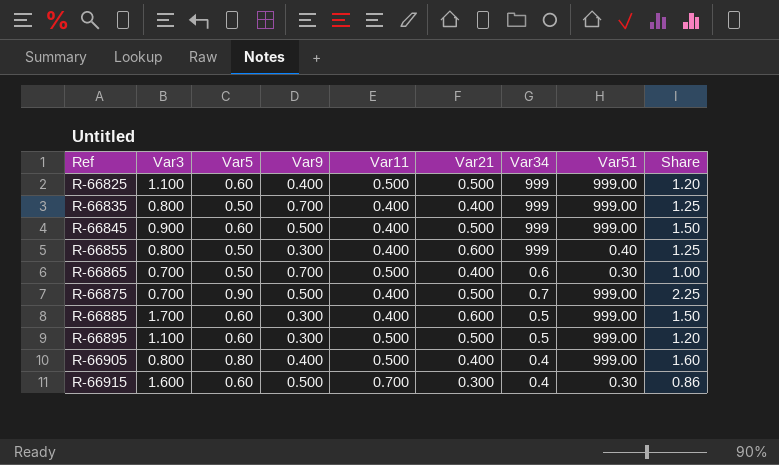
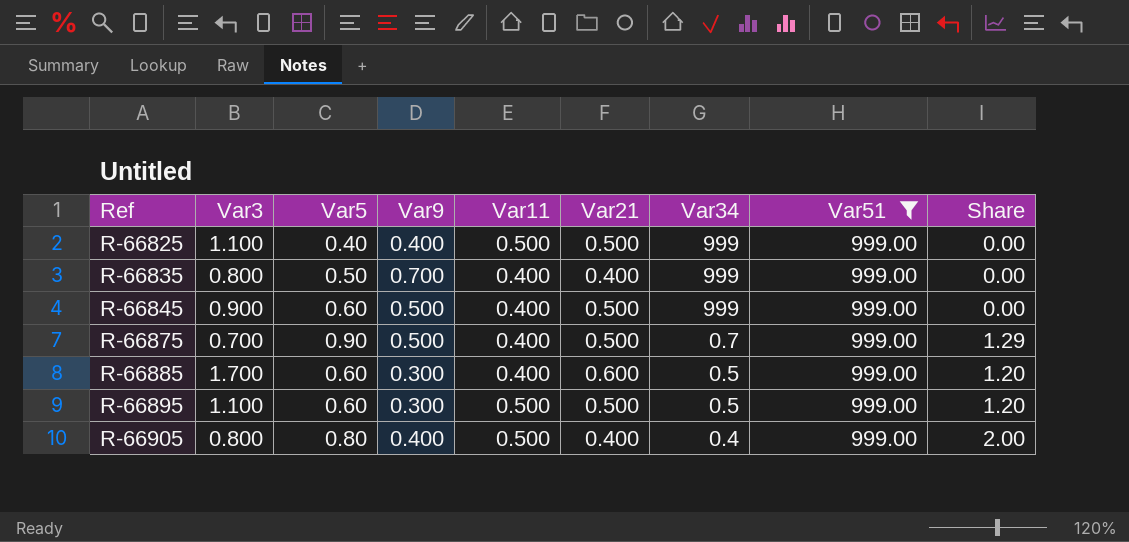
filter: none -> Var51 = 999.00
column Share | formula: [Var5] / [Var11] -> [Var5] / [Var34]
R-66825 | Var5: 0.60 -> 0.40

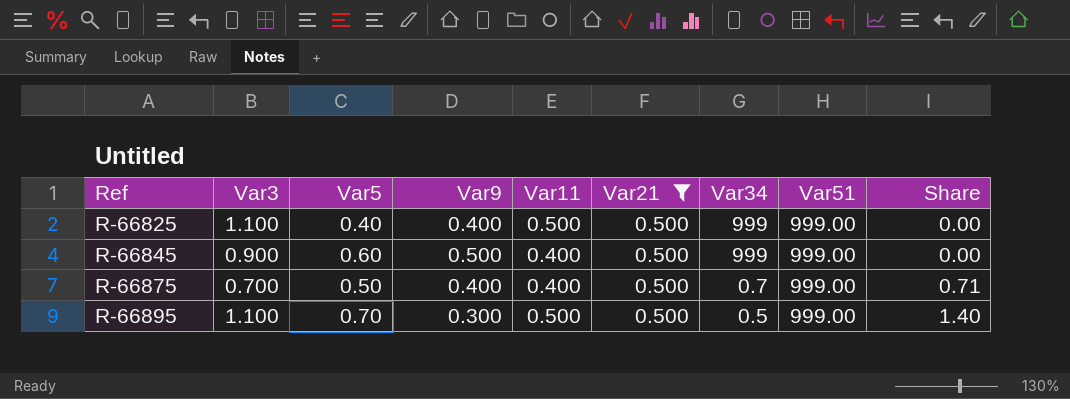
filter: Var51 = 999.00 -> Var21 = 0.500
R-66875 | Var5: 0.90 -> 0.50
R-66875 | Var9: 0.500 -> 0.400
R-66875 | Share: 1.29 -> 0.71
R-66895 | Var5: 0.60 -> 0.70
R-66895 | Share: 1.20 -> 1.40

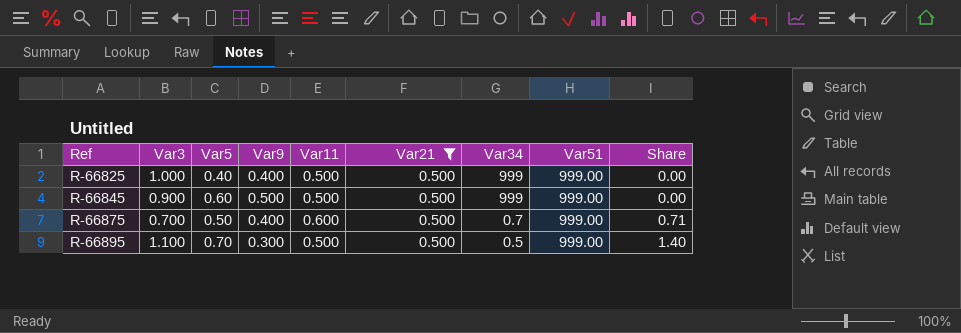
R-66825 | Var3: 1.100 -> 1.000
R-66845 | Var11: 0.400 -> 0.500
R-66875 | Var11: 0.400 -> 0.600

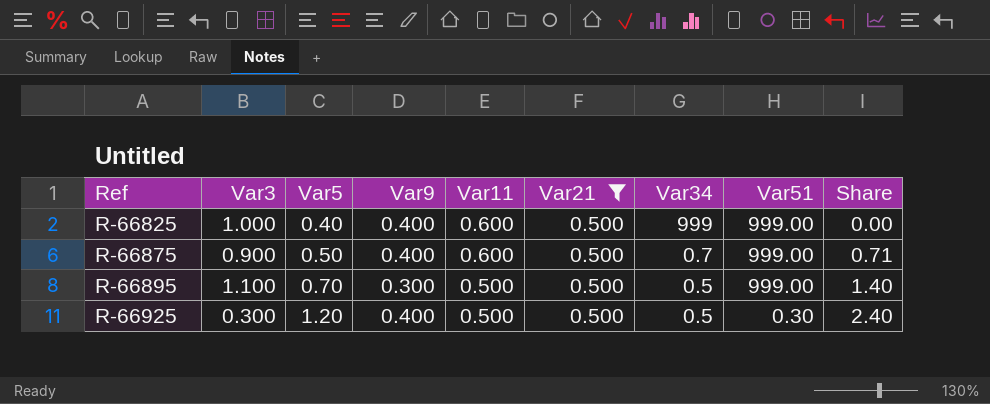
row R-66845: 0.900 | 0.60 | 0.500 | 0.500 | 0.500 | 999 | 999.00 | 0.00 -> none
R-66825 | Var11: 0.500 -> 0.600
R-66875 | Var3: 0.700 -> 0.900
row R-66925: none -> 0.300 | 1.20 | 0.400 | 0.500 | 0.500 | 0.5 | 0.30 | 2.40

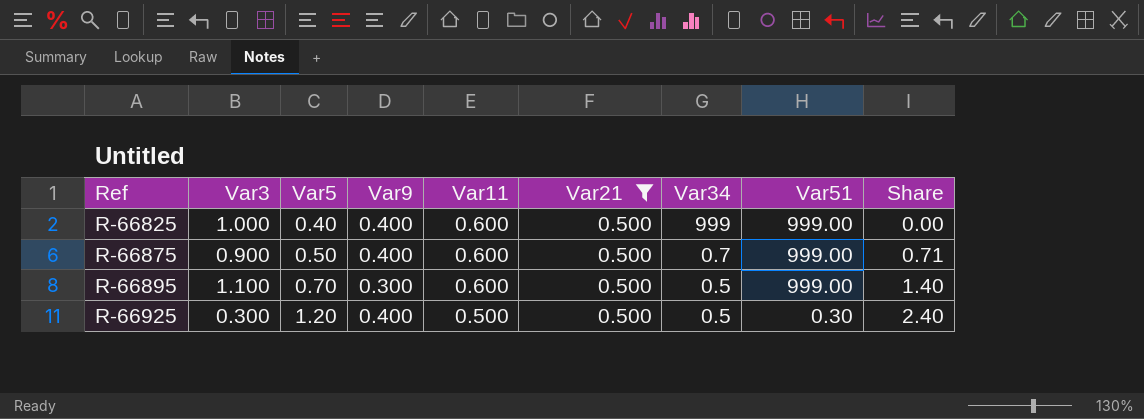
R-66895 | Var11: 0.500 -> 0.600

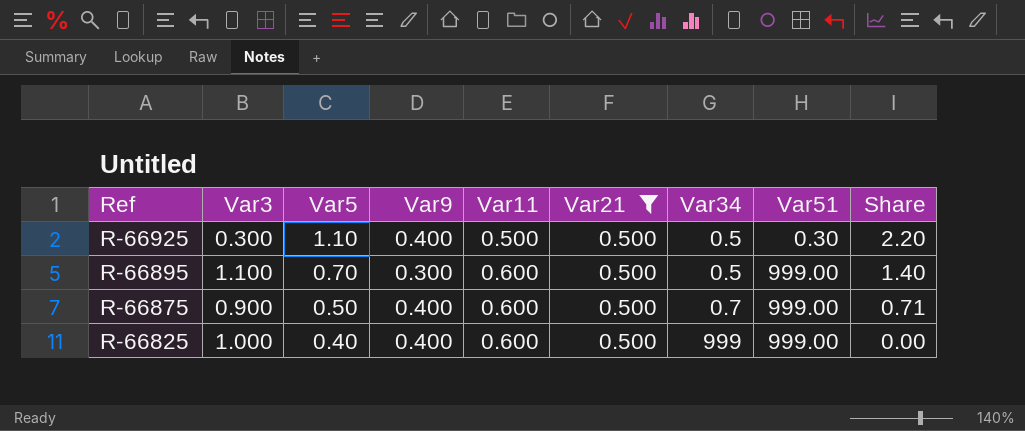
row order: Ref ascending -> Ref descending
R-66925 | Var5: 1.20 -> 1.10
R-66925 | Share: 2.40 -> 2.20

